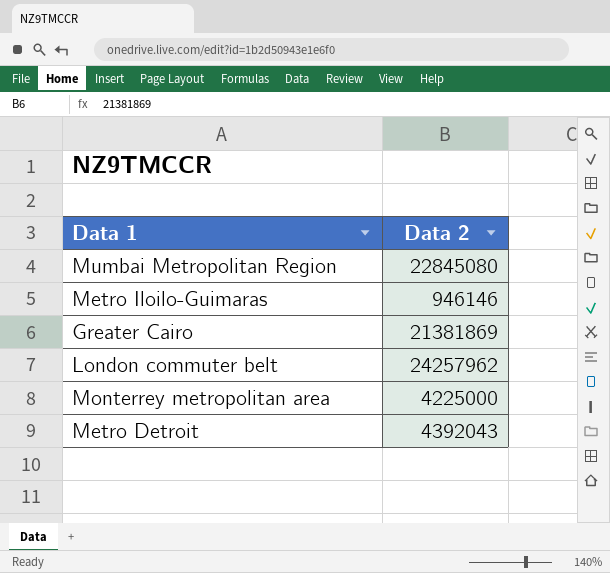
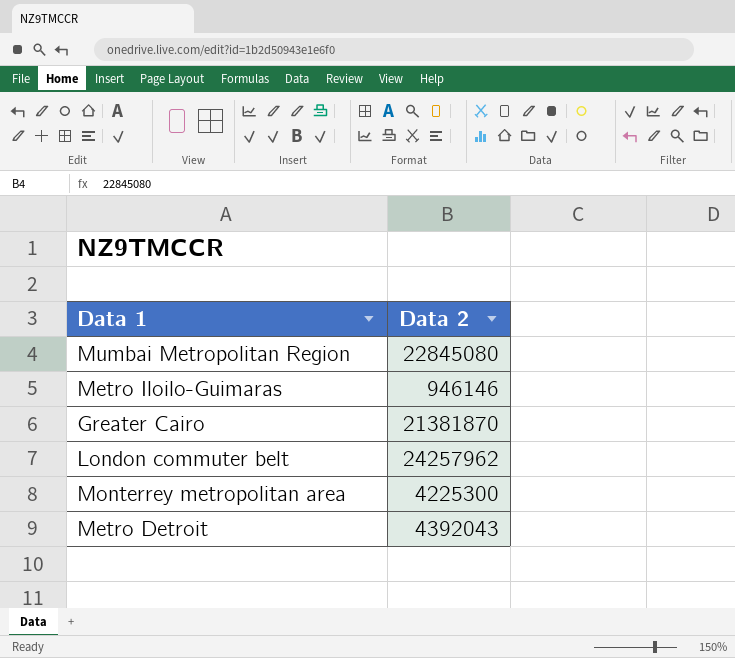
Greater Cairo | Data 2: 21381869 -> 21381870
Monterrey metropolitan area | Data 2: 4225000 -> 4225300

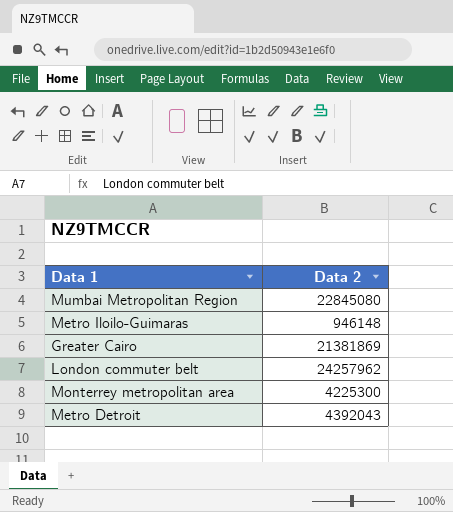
Metro Iloilo-Guimaras | Data 2: 946146 -> 946148
Greater Cairo | Data 2: 21381870 -> 21381869

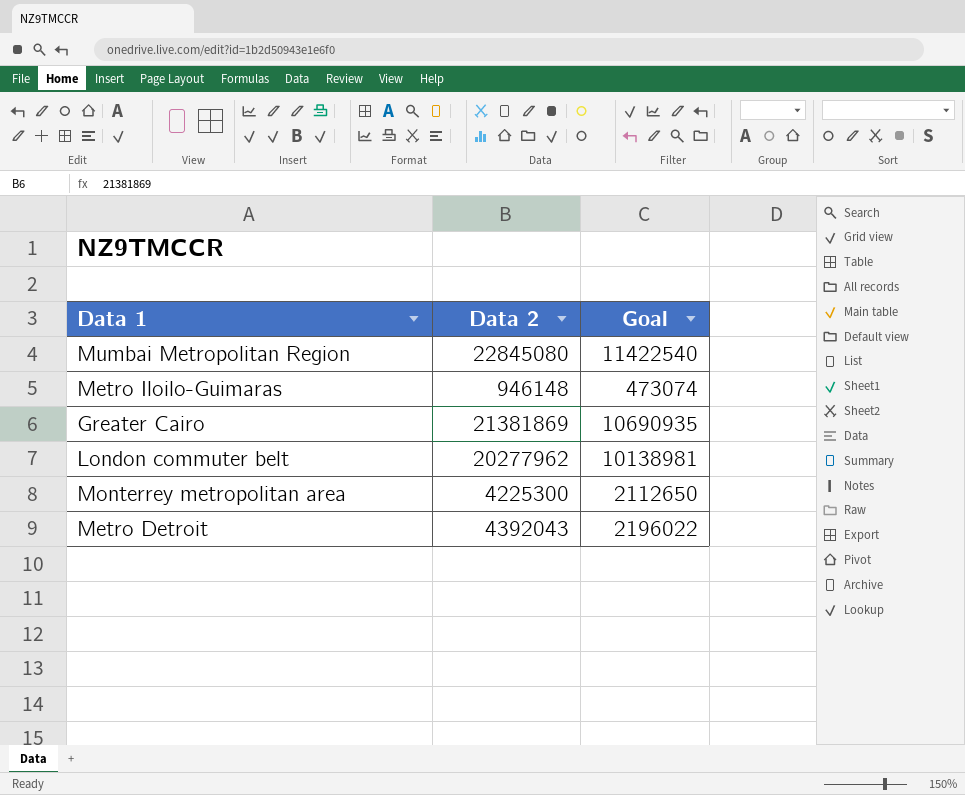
column Goal | formula: none -> [Data 2] * 0.5
London commuter belt | Data 2: 24257962 -> 20277962

